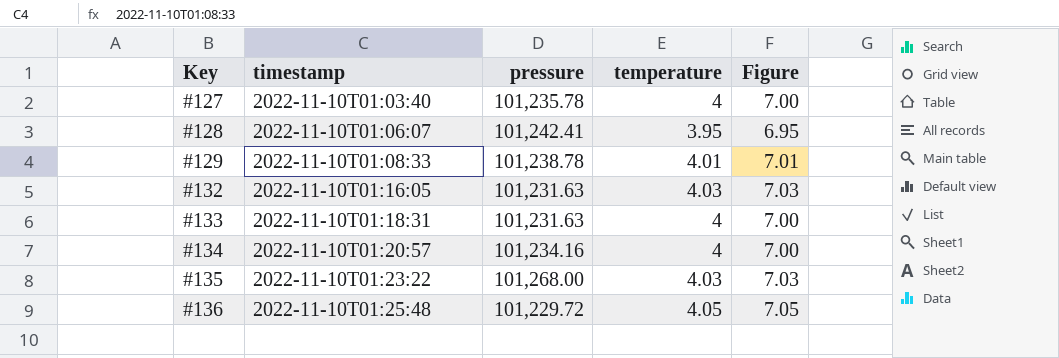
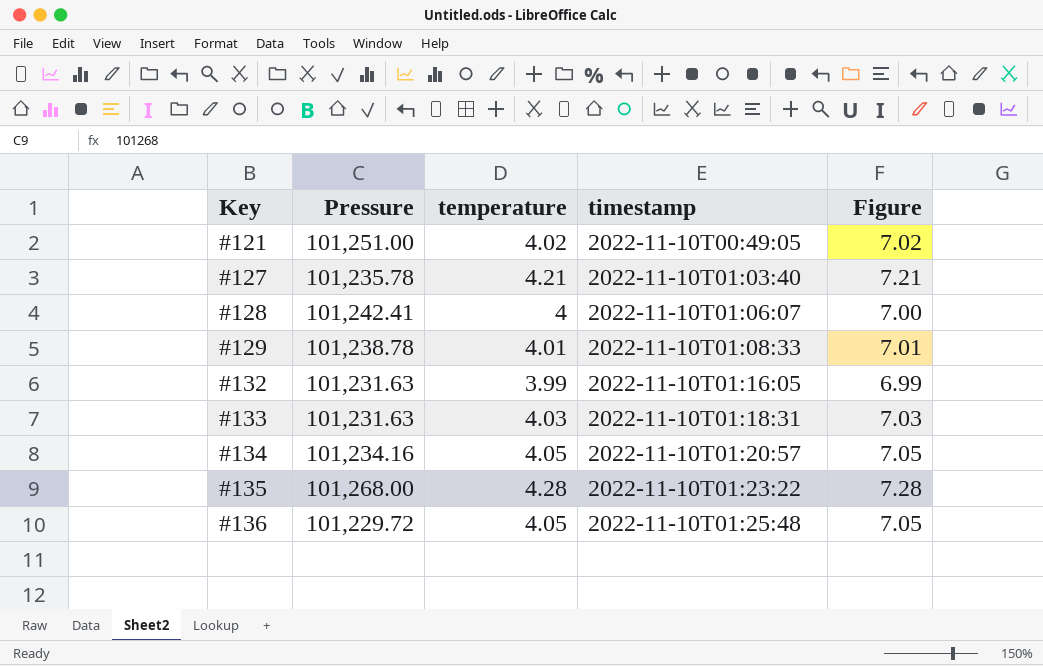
column name: pressure -> Pressure
column timestamp | position: 2 -> 4
row #121: none -> 101,251.00 | 4.02 | 2022-11-10T00:49:05 | 7.02
#127 | temperature: 4 -> 4.21
#127 | Figure: 7.00 -> 7.21
#128 | temperature: 3.95 -> 4
#128 | Figure: 6.95 -> 7.00
#132 | temperature: 4.03 -> 3.99
#132 | Figure: 7.03 -> 6.99
#133 | temperature: 4 -> 4.03
#133 | Figure: 7.00 -> 7.03
#134 | temperature: 4 -> 4.05
#134 | Figure: 7.00 -> 7.05
#135 | temperature: 4.03 -> 4.28
#135 | Figure: 7.03 -> 7.28

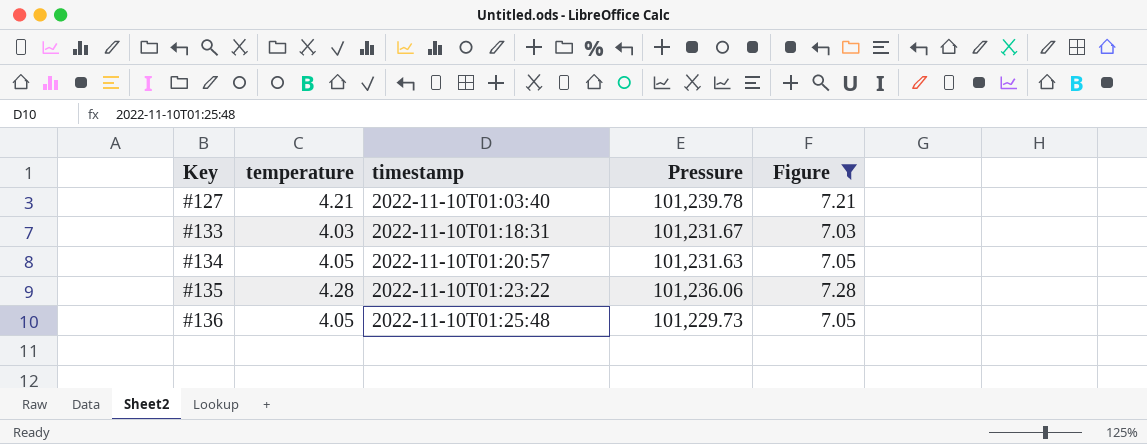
filter: none -> Figure >= 7.03
column Pressure | position: 2 -> 4
#127 | Pressure: 101,235.78 -> 101,239.78
#133 | Pressure: 101,231.63 -> 101,231.67
#134 | Pressure: 101,234.16 -> 101,231.63
#135 | Pressure: 101,268.00 -> 101,236.06
#136 | Pressure: 101,229.72 -> 101,229.73

